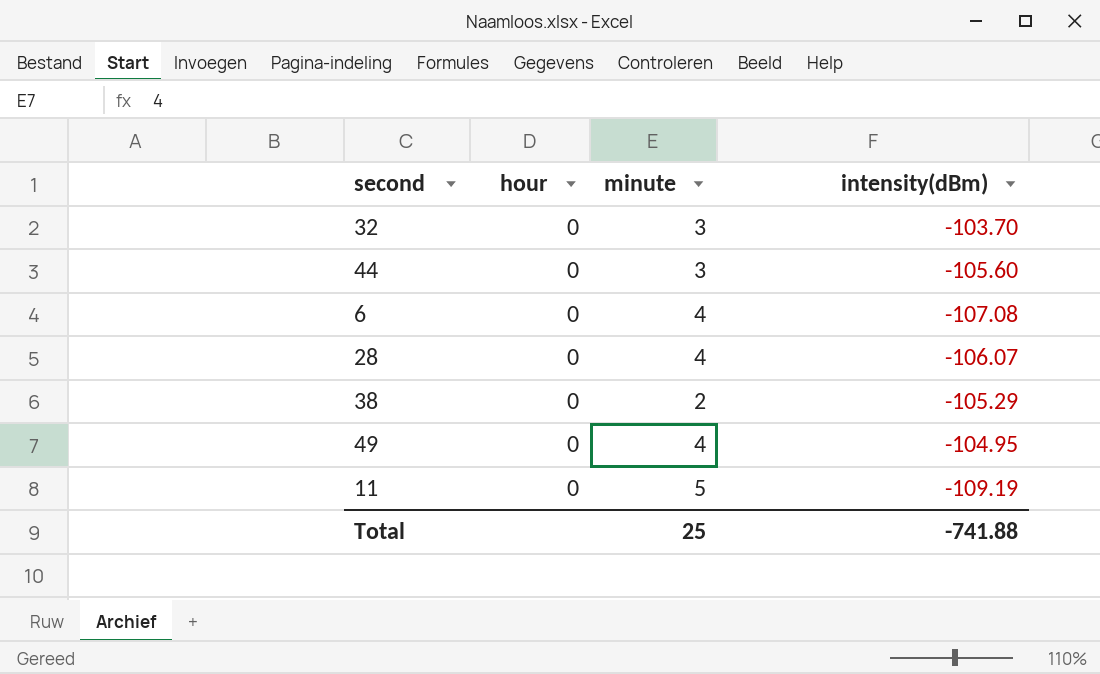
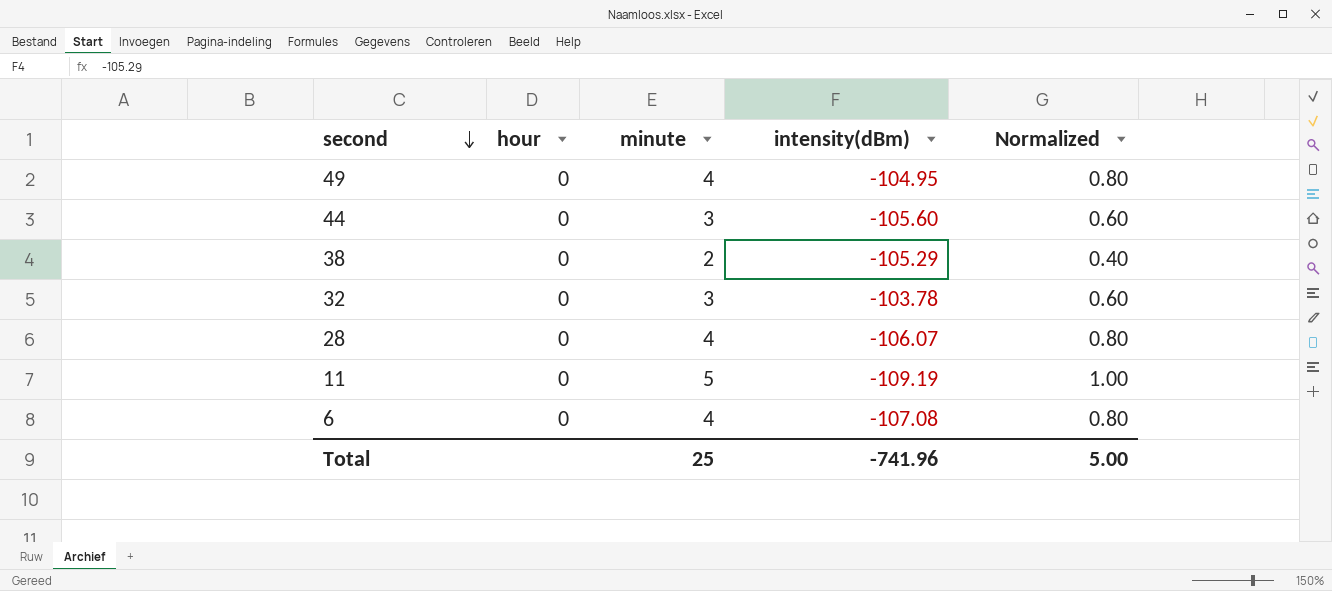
row order: none -> second descending
column Normalized | formula: none -> [minute] * 0.2
32 | intensity(dBm): -103.70 -> -103.78
Total | intensity(dBm): -741.88 -> -741.96

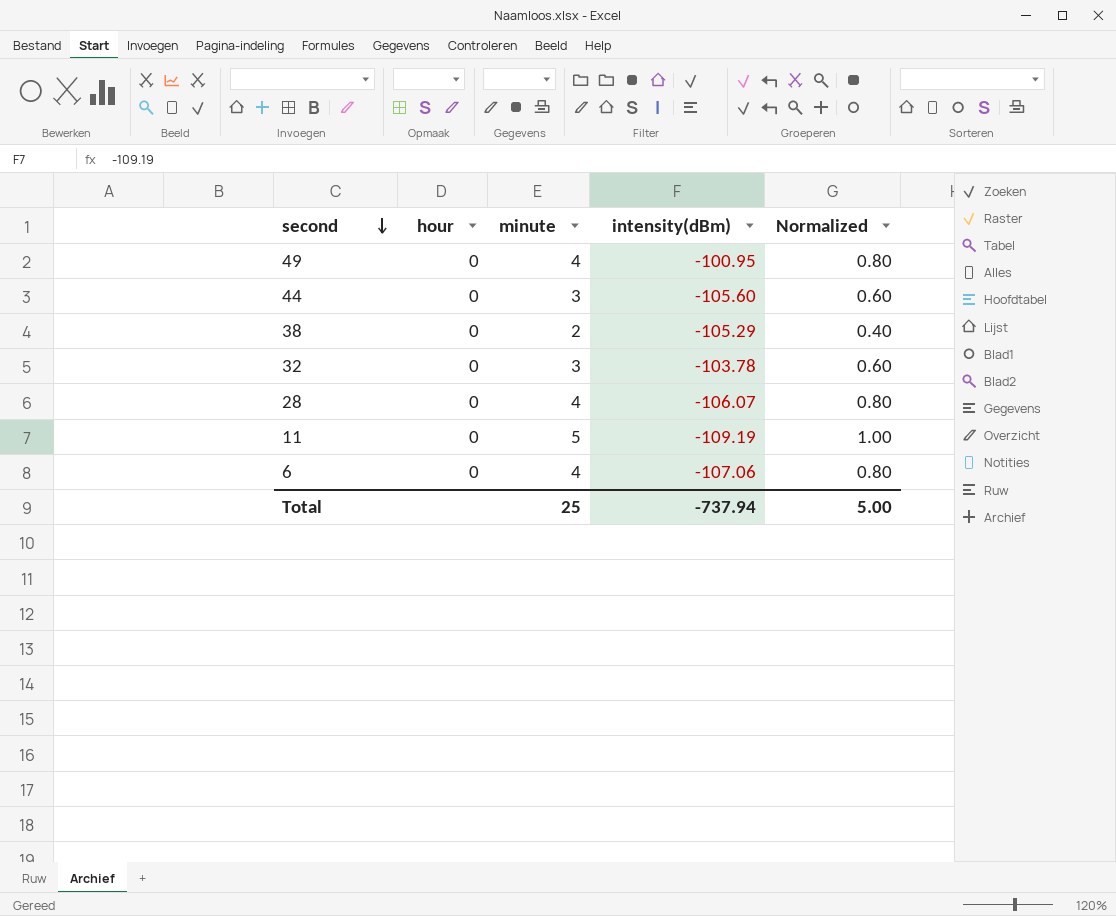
49 | intensity(dBm): -104.95 -> -100.95
6 | intensity(dBm): -107.08 -> -107.06
Total | intensity(dBm): -741.96 -> -737.94

